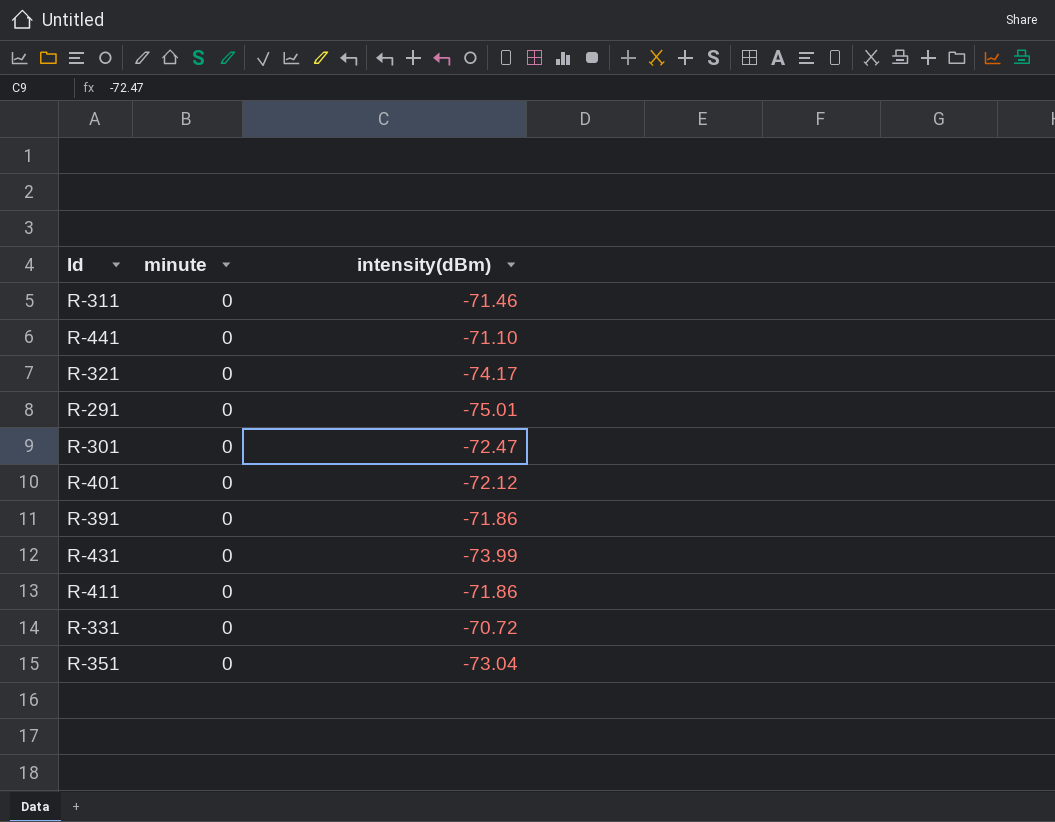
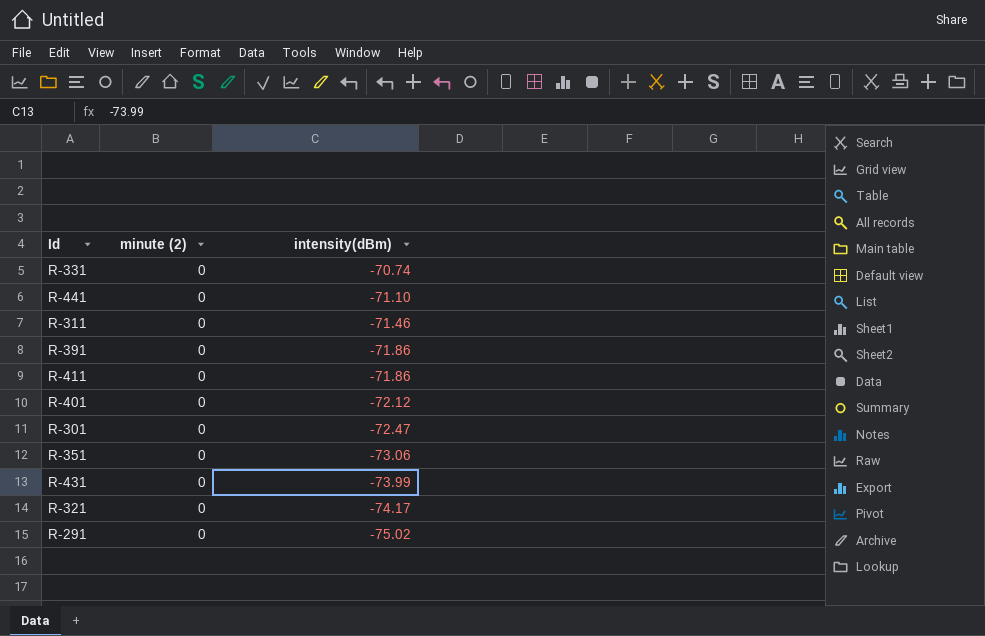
row order: none -> intensity(dBm) descending
column name: minute -> minute (2)
R-331 | intensity(dBm): -70.72 -> -70.74
R-351 | intensity(dBm): -73.04 -> -73.06
R-291 | intensity(dBm): -75.01 -> -75.02

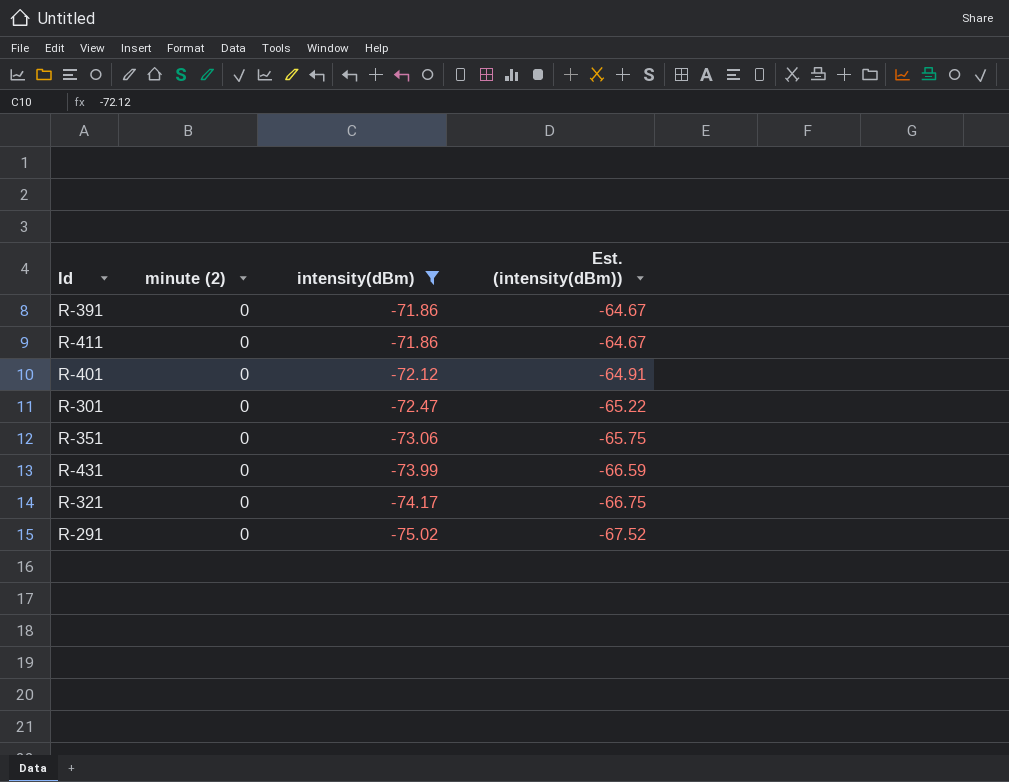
filter: none -> intensity(dBm) <= -71.86
column Est. (intensity(dBm)) | formula: none -> [intensity(dBm)] * 0.9

